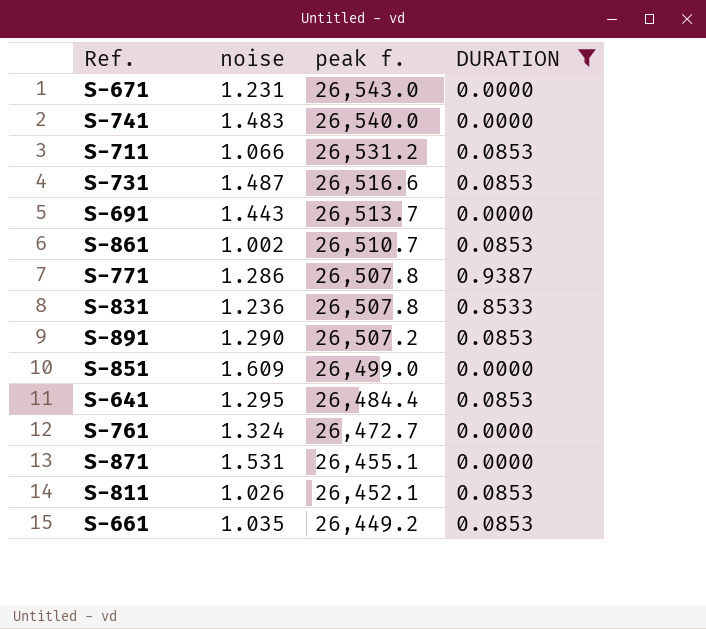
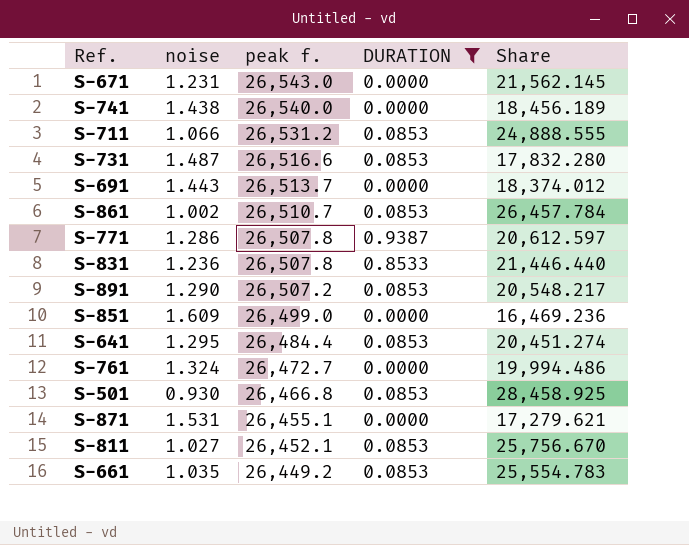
column Share | formula: none -> [peak f.] / [noise]
S-741 | noise: 1.483 -> 1.438
row S-501: none -> 0.930 | 26,466.8 | 0.0853 | 28,458.925
S-811 | noise: 1.026 -> 1.027

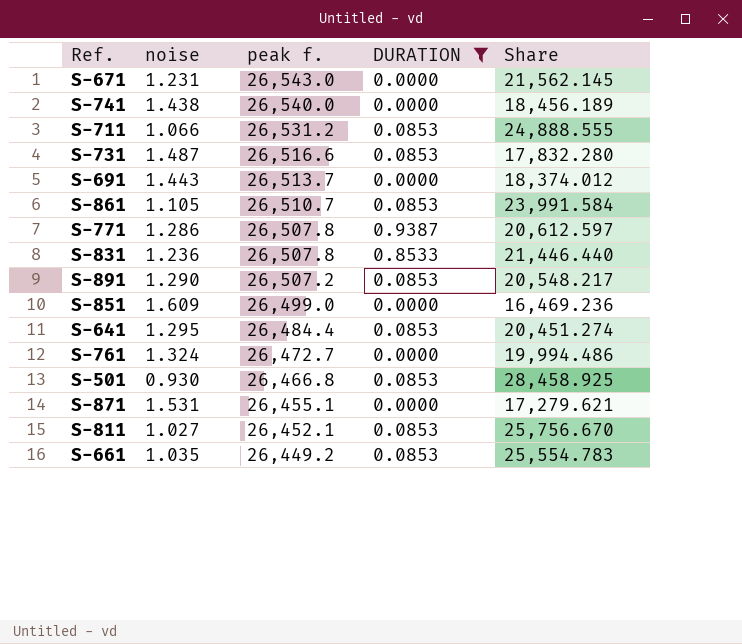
S-861 | noise: 1.002 -> 1.105
S-861 | Share: 26,457.784 -> 23,991.584

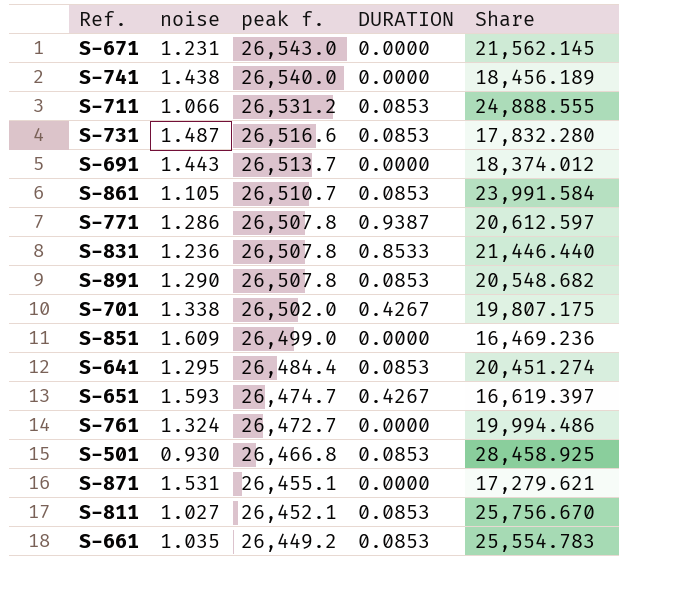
filter: DURATION != 0.4267 -> none
S-891 | peak f.: 26,507.2 -> 26,507.8
S-891 | Share: 20,548.217 -> 20,548.682

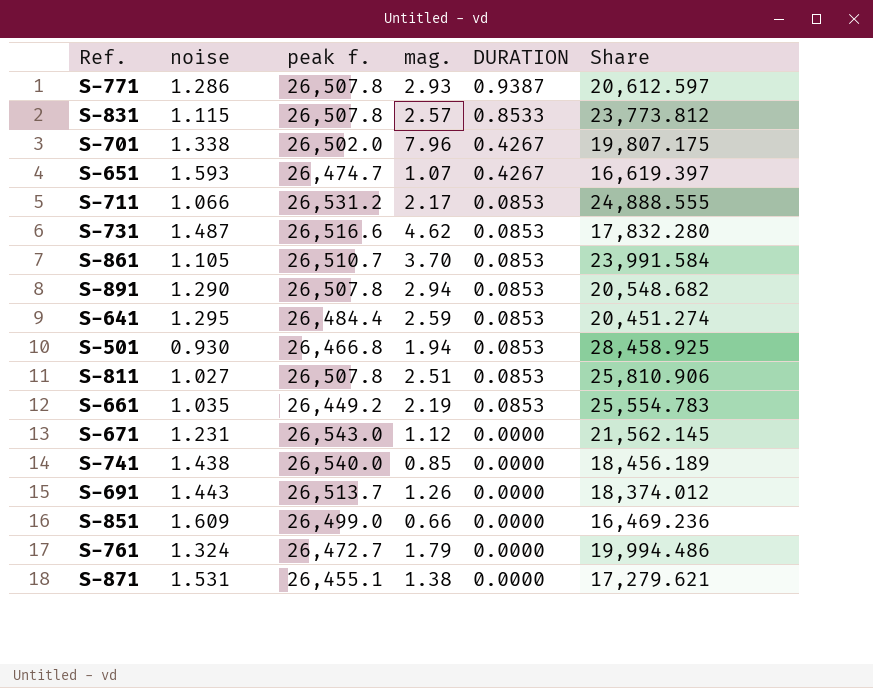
row order: peak f. descending -> DURATION descending
column mag. | position: none -> 4
S-831 | noise: 1.236 -> 1.115
S-831 | Share: 21,446.440 -> 23,773.812
S-811 | peak f.: 26,452.1 -> 26,507.8
S-811 | Share: 25,756.670 -> 25,810.906

